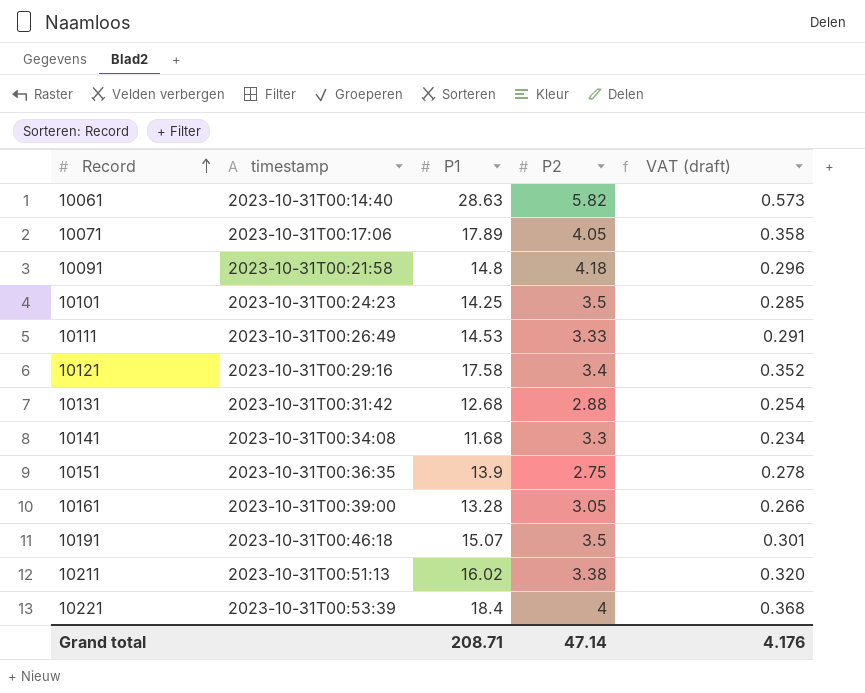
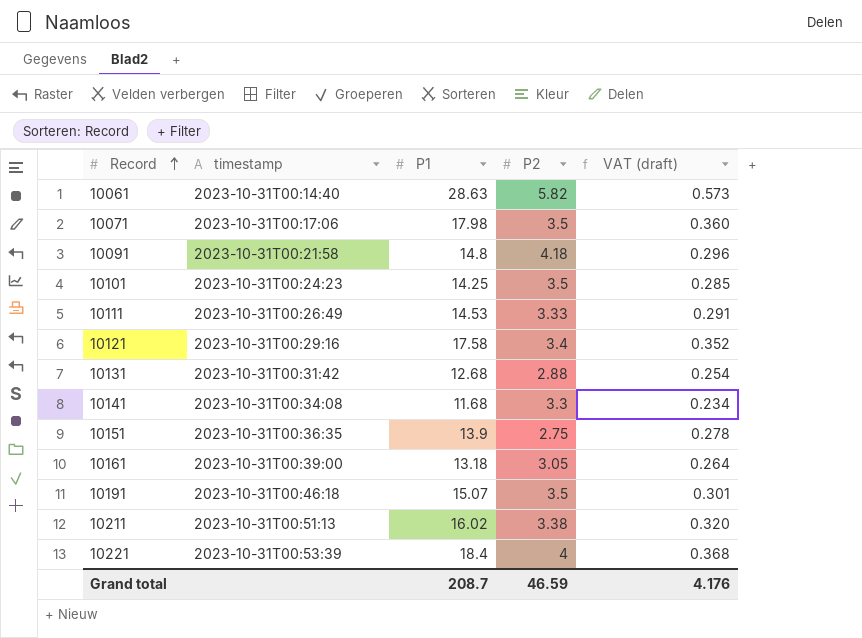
10071 | P1: 17.89 -> 17.98
10071 | P2: 4.05 -> 3.5
10071 | VAT (draft): 0.358 -> 0.360
10161 | P1: 13.28 -> 13.18
10161 | VAT (draft): 0.266 -> 0.264
Grand total | P1: 208.71 -> 208.7
Grand total | P2: 47.14 -> 46.59

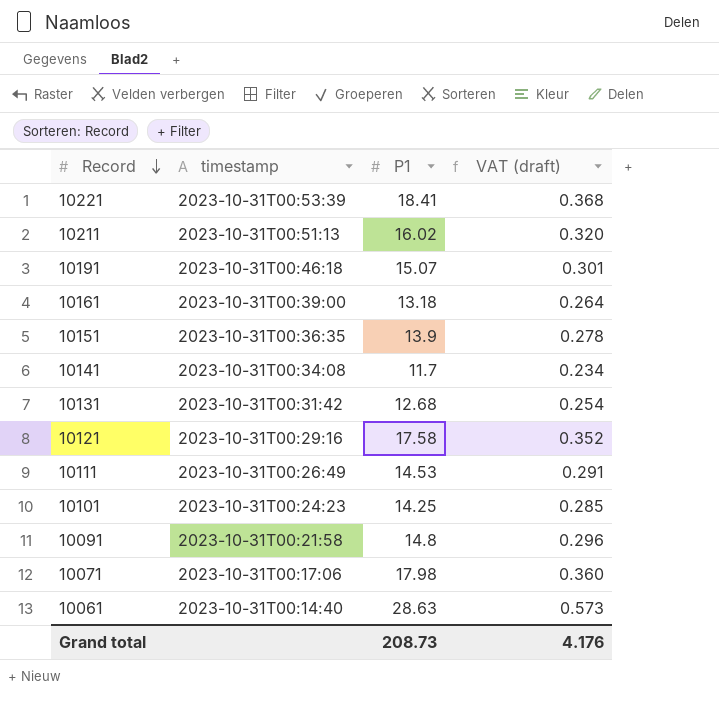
row order: Record ascending -> Record descending
column P2 | position: 4 -> none
10221 | P1: 18.4 -> 18.41
10141 | P1: 11.68 -> 11.7
Grand total | P1: 208.7 -> 208.73

